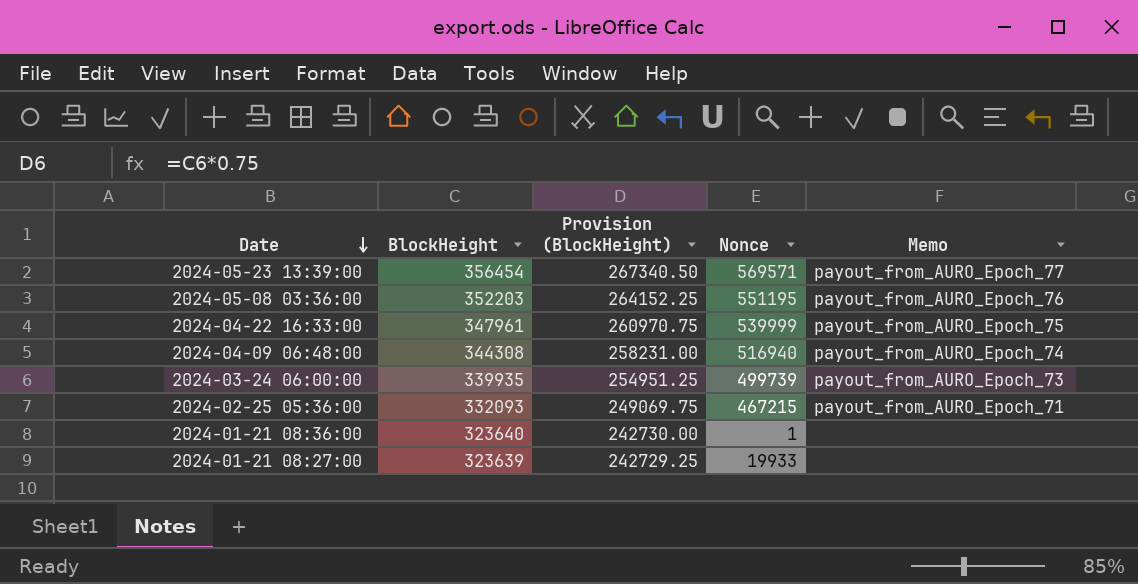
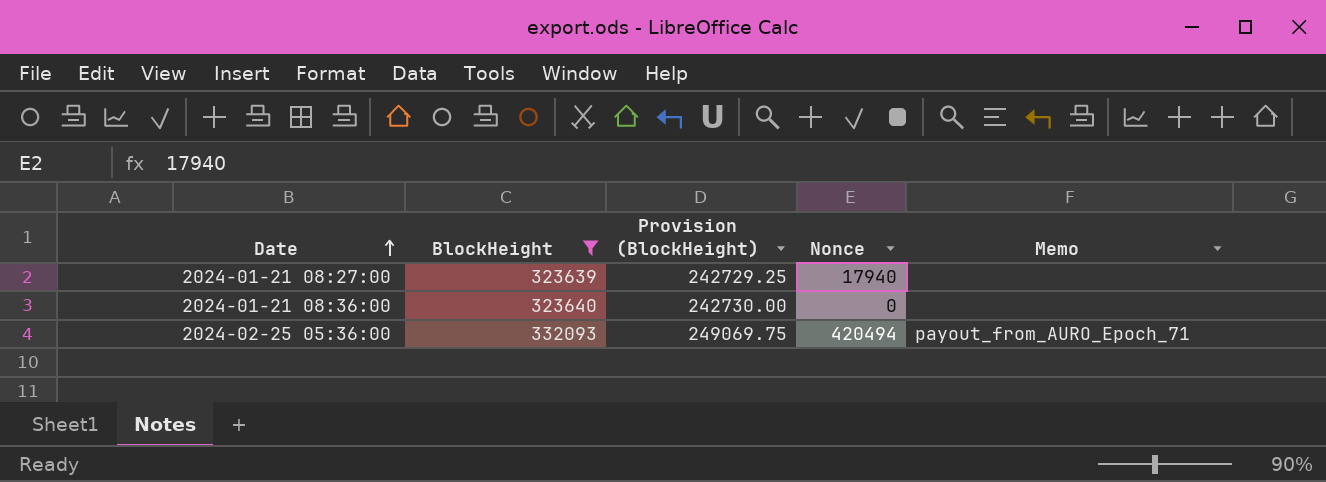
filter: none -> BlockHeight <= 332093
row order: Date descending -> Date ascending
2024-01-21 08:27:00 | Nonce: 19933 -> 17940
2024-01-21 08:36:00 | Nonce: 1 -> 0
2024-02-25 05:36:00 | Nonce: 467215 -> 420494

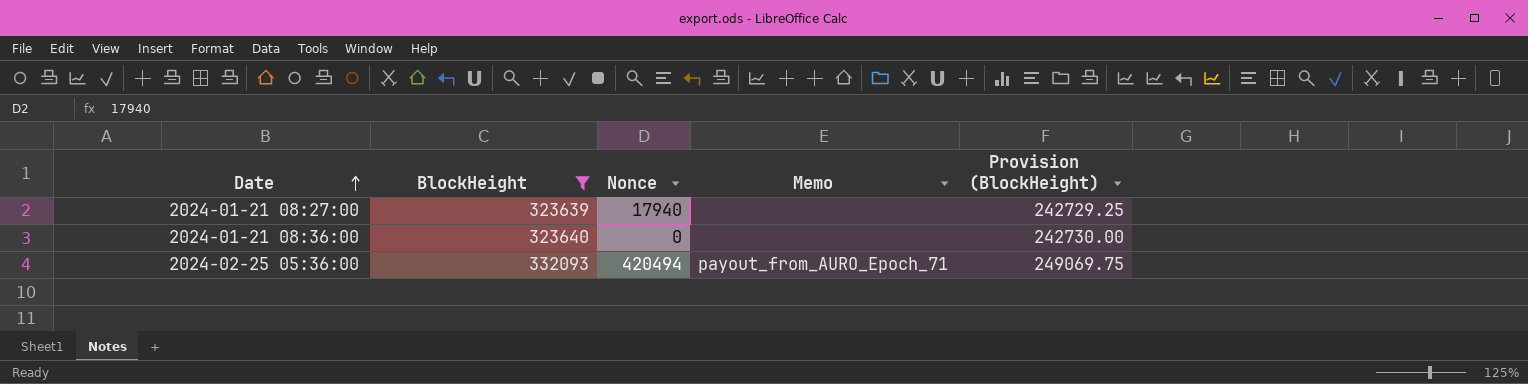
column Provision (BlockHeight) | position: 3 -> 5

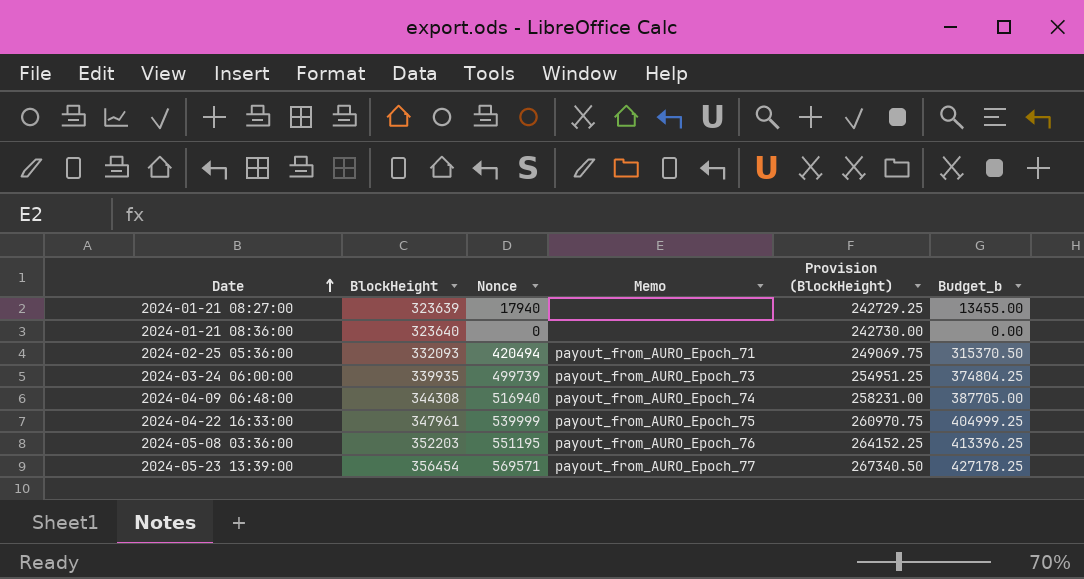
filter: BlockHeight <= 332093 -> none
column Budget_b | formula: none -> [Nonce] * 0.75

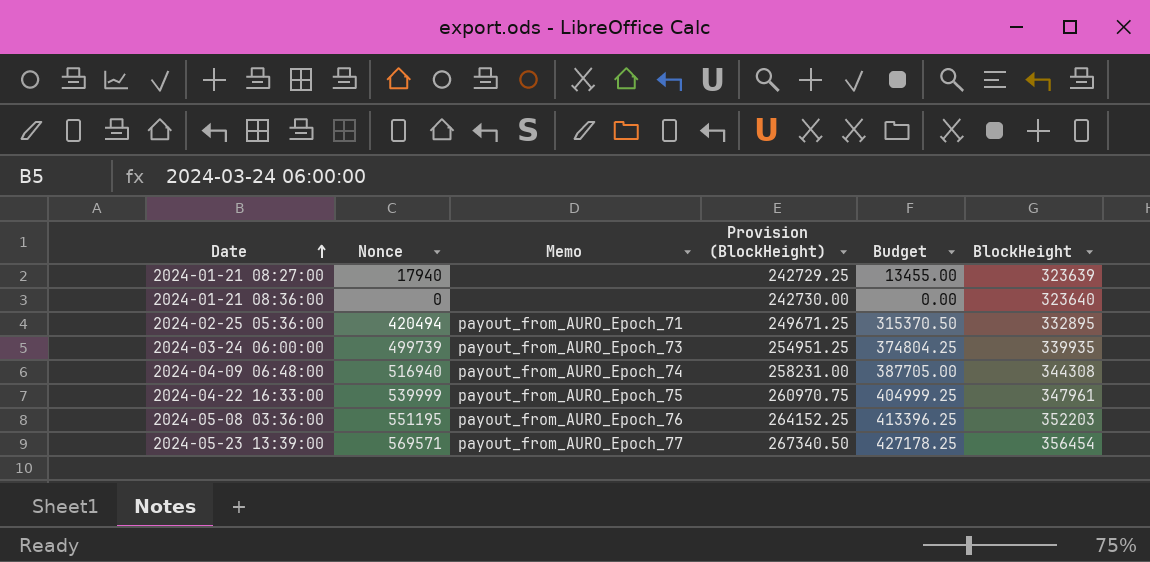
column name: Budget_b -> Budget
column BlockHeight | position: 2 -> 6
2024-02-25 05:36:00 | Provision (BlockHeight): 249069.75 -> 249671.25
2024-02-25 05:36:00 | BlockHeight: 332093 -> 332895

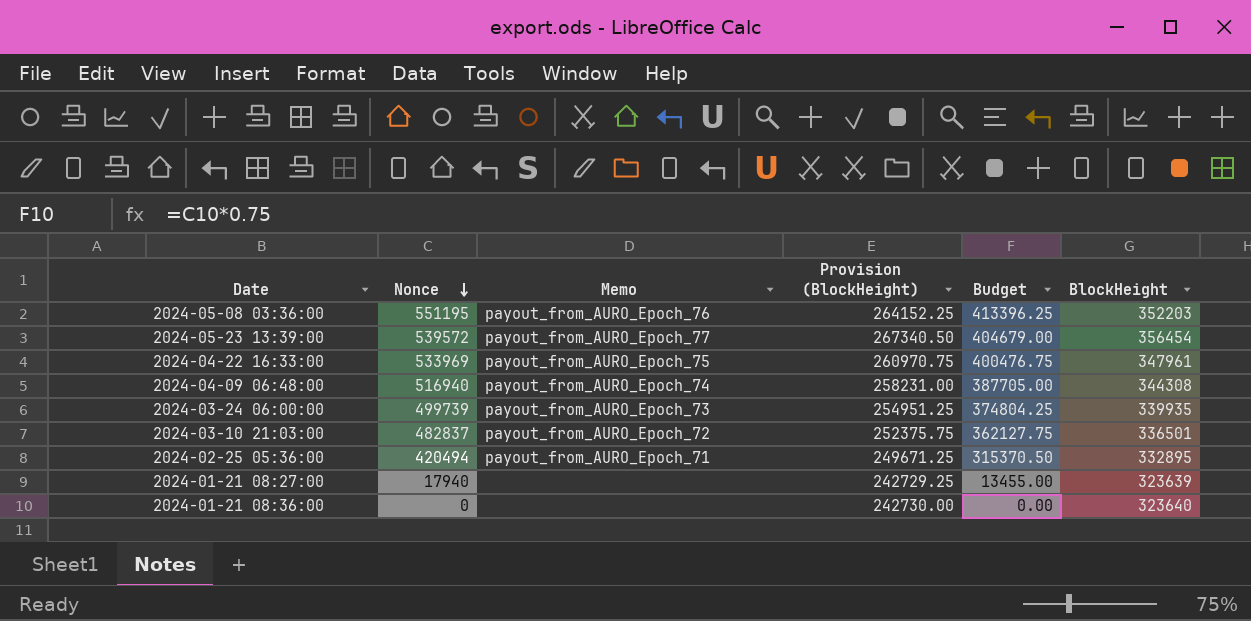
row order: Date ascending -> Nonce descending
2024-05-23 13:39:00 | Nonce: 569571 -> 539572
2024-05-23 13:39:00 | Budget: 427178.25 -> 404679.00
2024-04-22 16:33:00 | Nonce: 539999 -> 533969
2024-04-22 16:33:00 | Budget: 404999.25 -> 400476.75
row 2024-03-10 21:03:00: none -> 482837 | payout_from_AURO_Epoch_72 | 252375.75 | 362127.75 | 336501

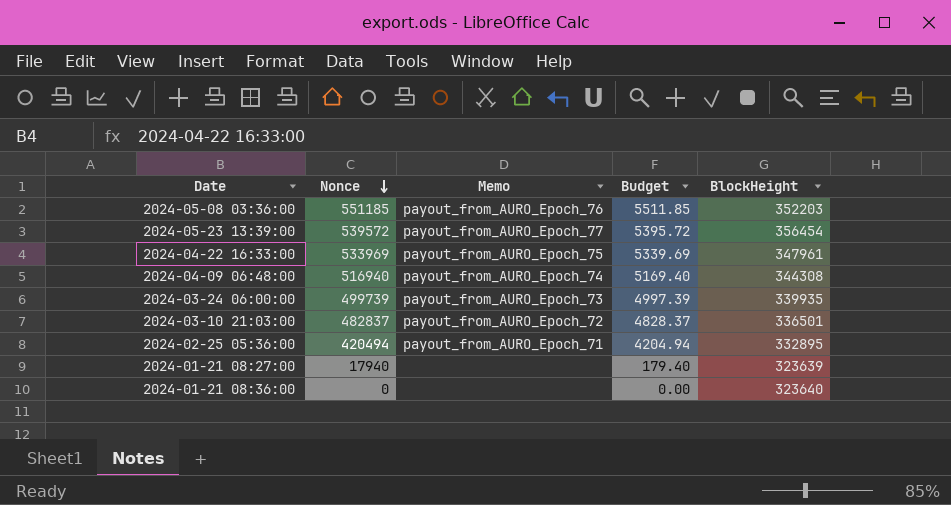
column Provision (BlockHeight) | formula: [BlockHeight] * 0.75 -> none
column Budget | formula: [Nonce] * 0.75 -> [Nonce] * 0.01
2024-05-08 03:36:00 | Nonce: 551195 -> 551185

